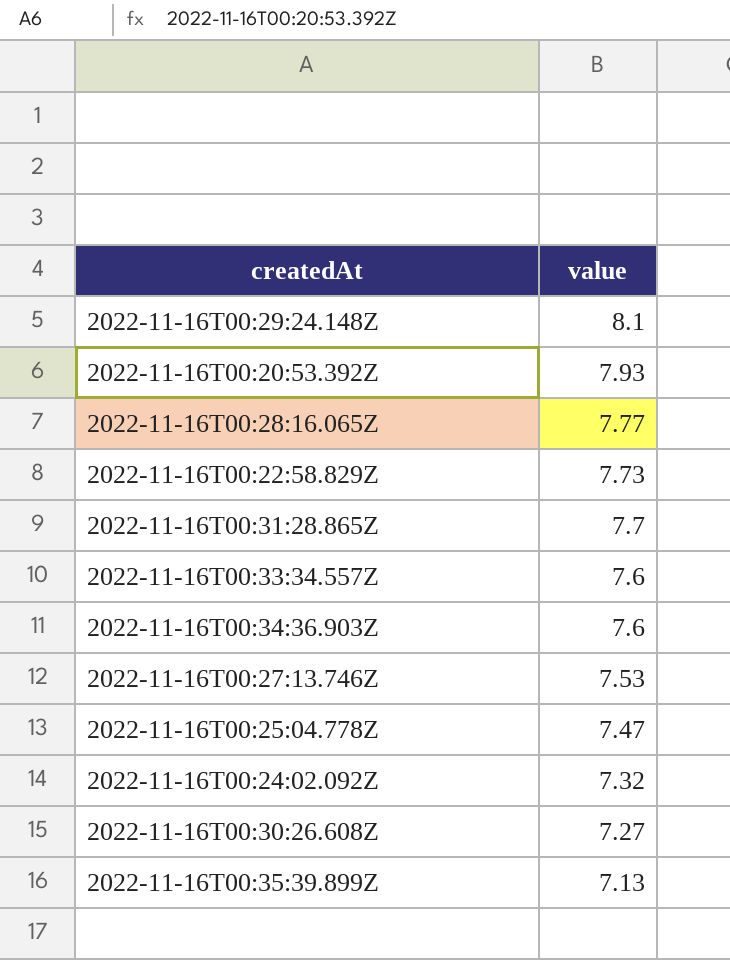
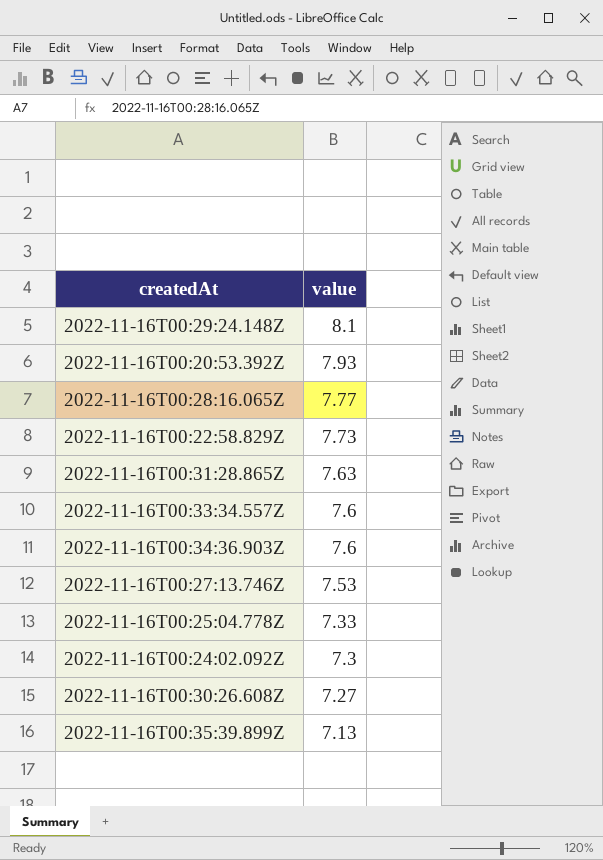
2022-11-16T00:31:28.865Z | value: 7.7 -> 7.63
2022-11-16T00:25:04.778Z | value: 7.47 -> 7.33
2022-11-16T00:24:02.092Z | value: 7.32 -> 7.3

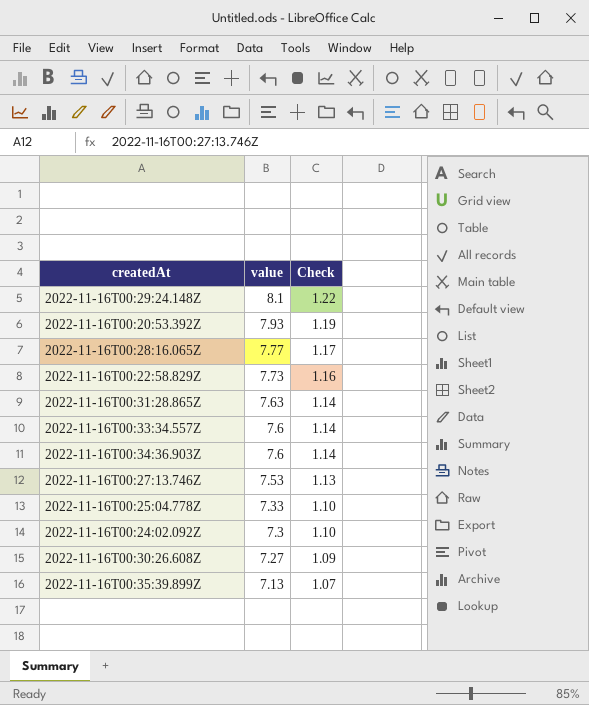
column Check | formula: none -> [value] * 0.15

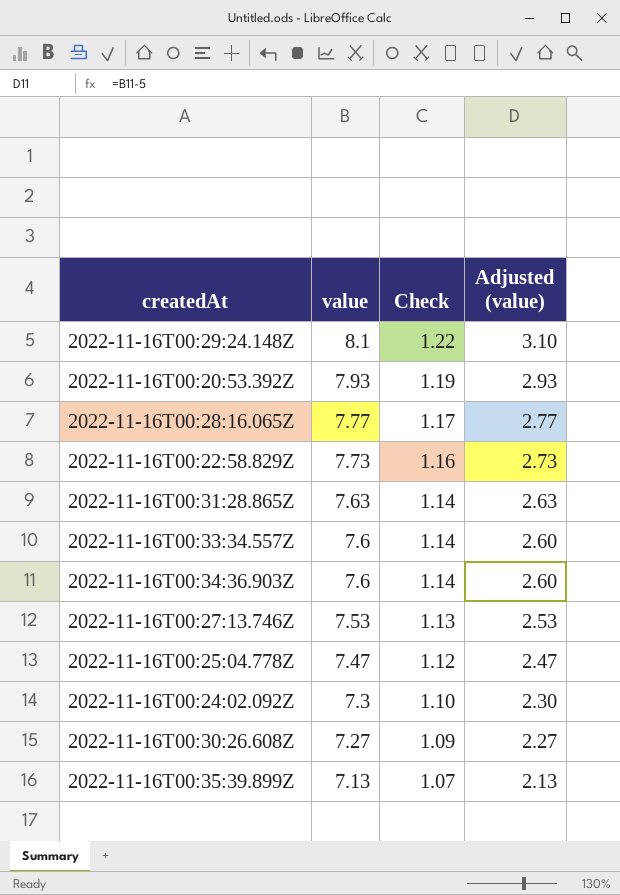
column Adjusted (value) | formula: none -> [value] - 5
2022-11-16T00:25:04.778Z | value: 7.33 -> 7.47
2022-11-16T00:25:04.778Z | Check: 1.10 -> 1.12

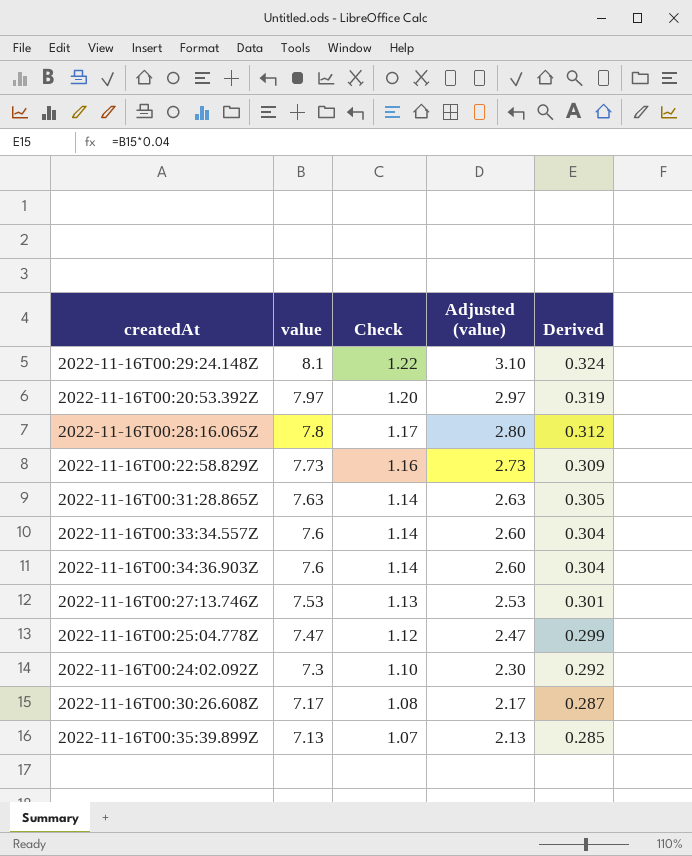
column Derived | formula: none -> [value] * 0.04
2022-11-16T00:20:53.392Z | value: 7.93 -> 7.97
2022-11-16T00:20:53.392Z | Check: 1.19 -> 1.20
2022-11-16T00:20:53.392Z | Adjusted (value): 2.93 -> 2.97
2022-11-16T00:28:16.065Z | value: 7.77 -> 7.8
2022-11-16T00:28:16.065Z | Adjusted (value): 2.77 -> 2.80
2022-11-16T00:30:26.608Z | value: 7.27 -> 7.17
2022-11-16T00:30:26.608Z | Check: 1.09 -> 1.08
2022-11-16T00:30:26.608Z | Adjusted (value): 2.27 -> 2.17

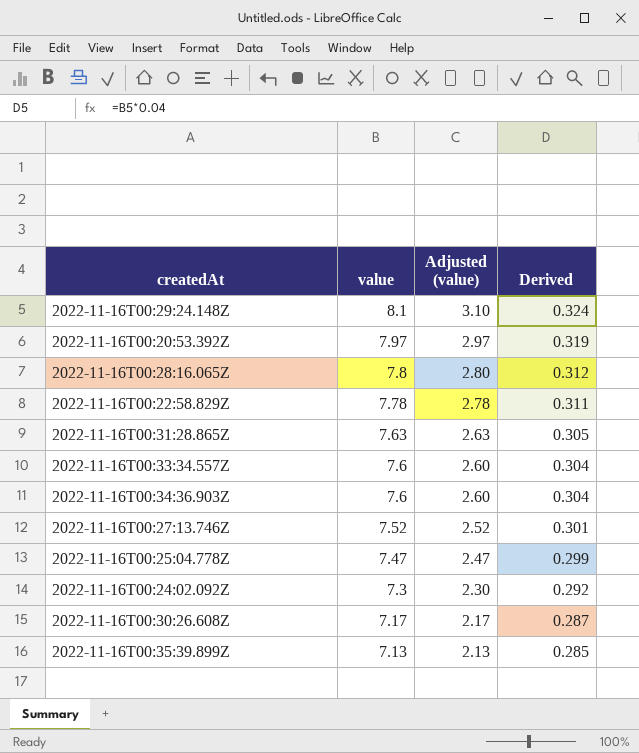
column Check | formula: [value] * 0.15 -> none
2022-11-16T00:22:58.829Z | value: 7.73 -> 7.78
2022-11-16T00:22:58.829Z | Adjusted (value): 2.73 -> 2.78
2022-11-16T00:22:58.829Z | Derived: 0.309 -> 0.311
2022-11-16T00:27:13.746Z | value: 7.53 -> 7.52
2022-11-16T00:27:13.746Z | Adjusted (value): 2.53 -> 2.52

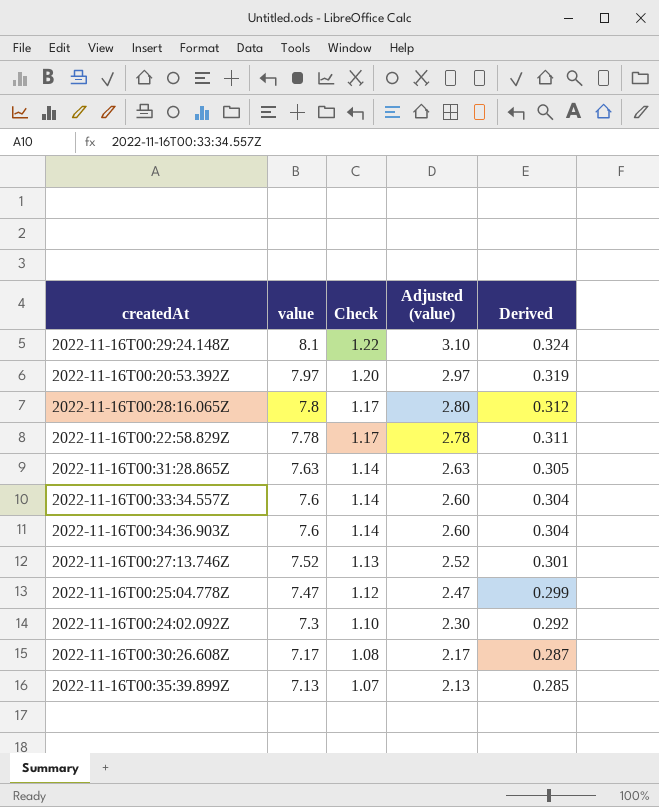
column Check | formula: none -> [value] * 0.15

